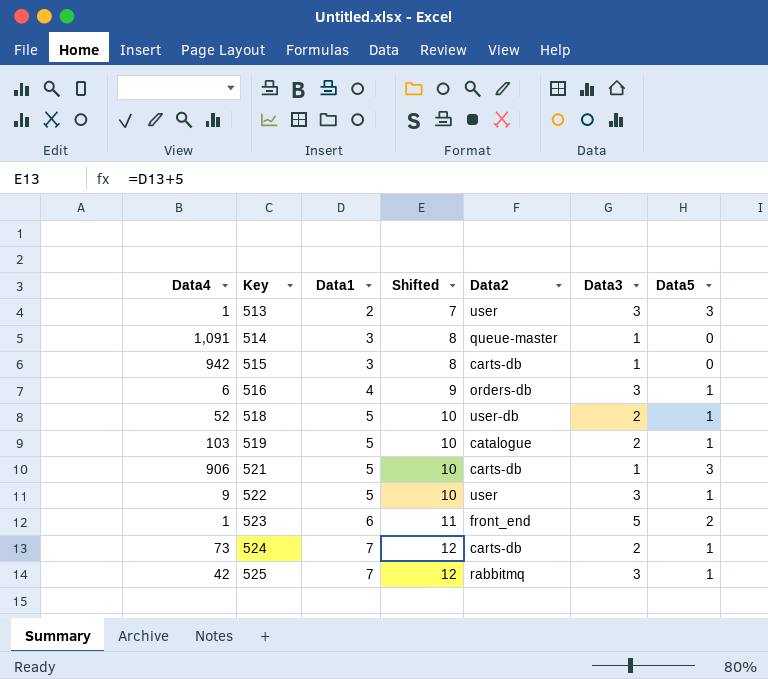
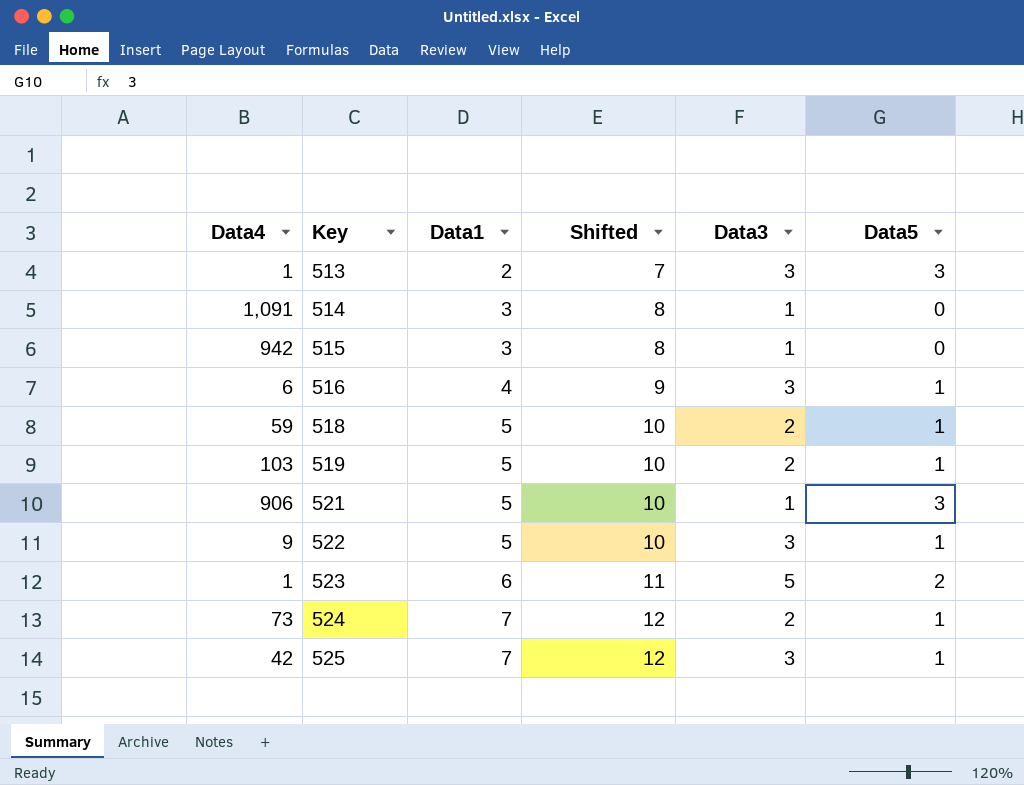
column Data2 | position: 5 -> none
518 | Data4: 52 -> 59

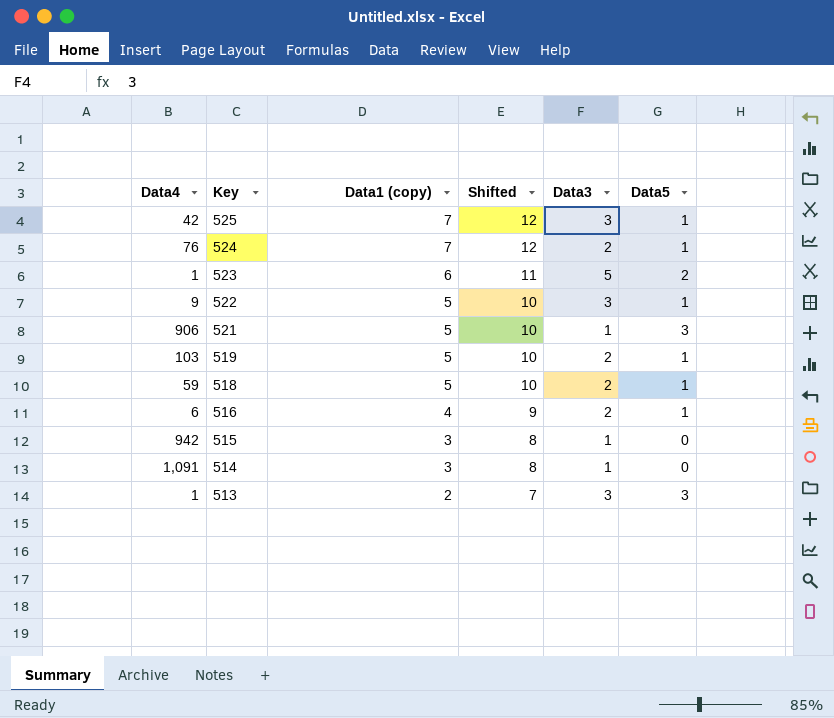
row order: Key ascending -> Key descending
column name: Data1 -> Data1 (copy)
524 | Data4: 73 -> 76
516 | Data3: 3 -> 2

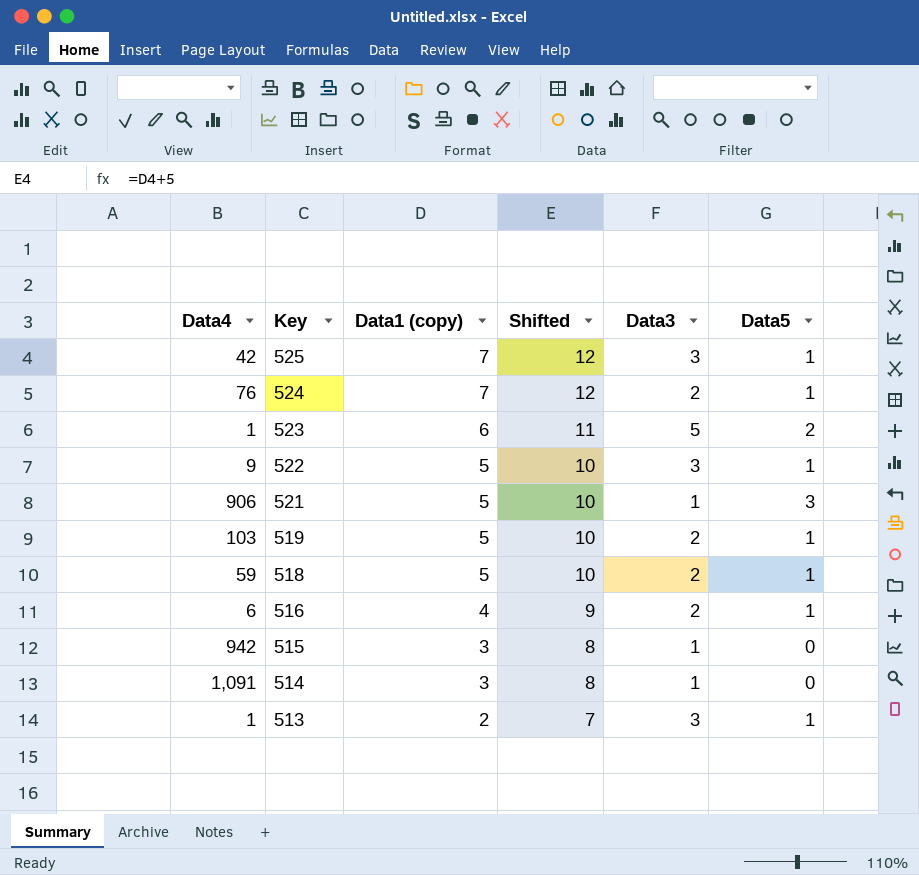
513 | Data5: 3 -> 1

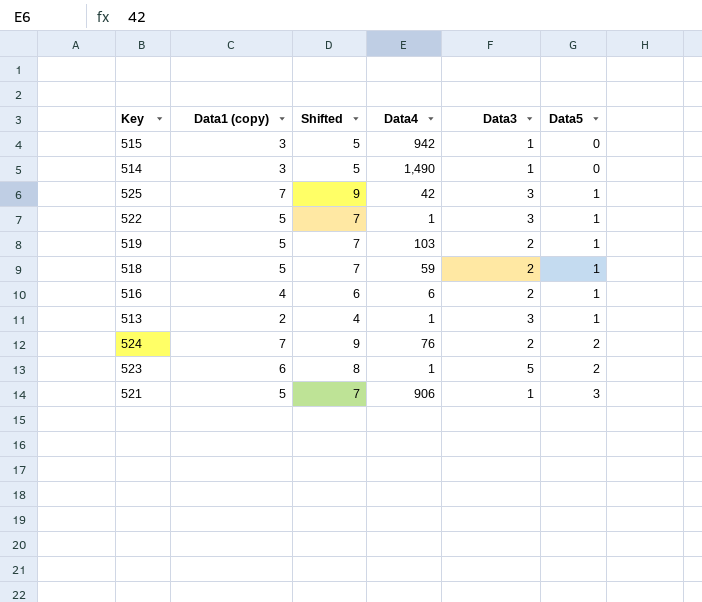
row order: Key descending -> Data5 ascending
column Shifted | formula: [Data1 (copy)] + 5 -> [Data1 (copy)] + 2
column Data4 | position: 1 -> 4
514 | Data4: 1,091 -> 1,490
522 | Data4: 9 -> 1
524 | Data5: 1 -> 2

